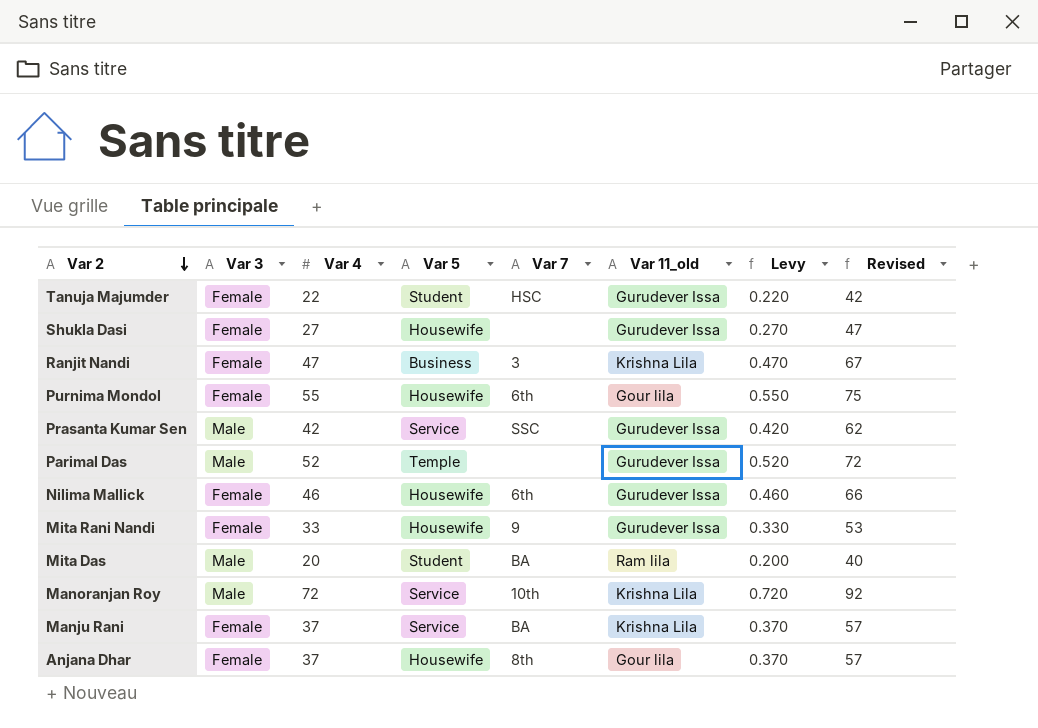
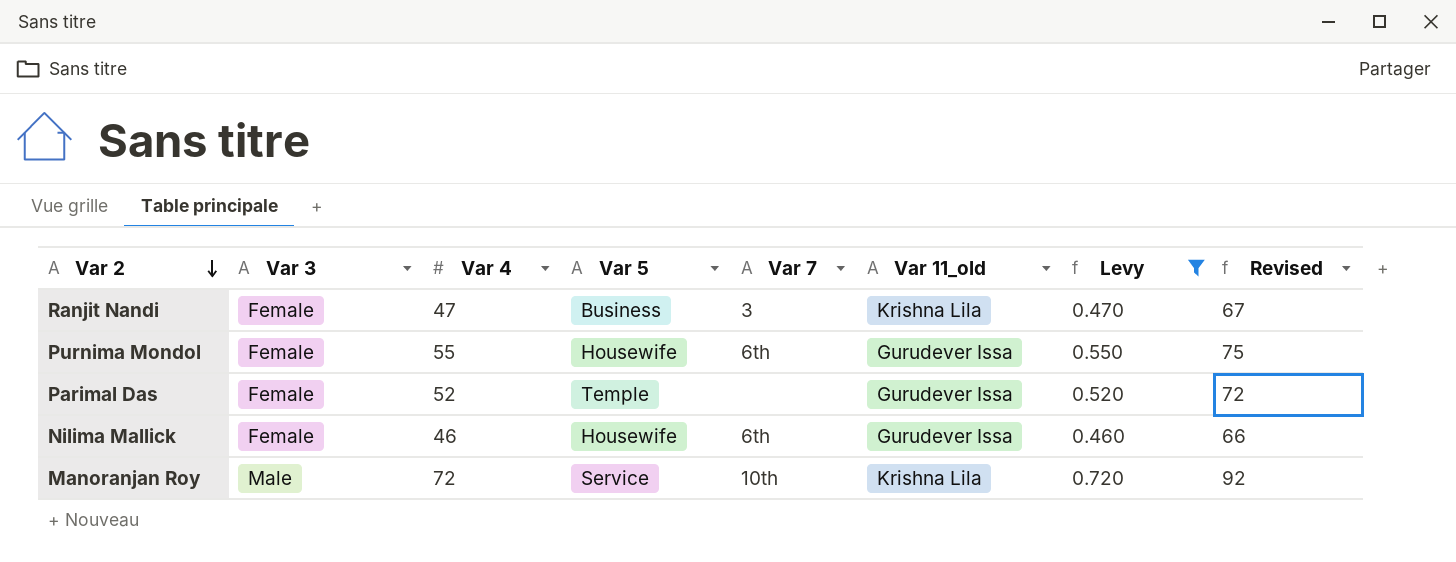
filter: none -> Levy >= 0.460
Purnima Mondol | Var 11_old: Gour lila -> Gurudever Issa
Parimal Das | Var 3: Male -> Female

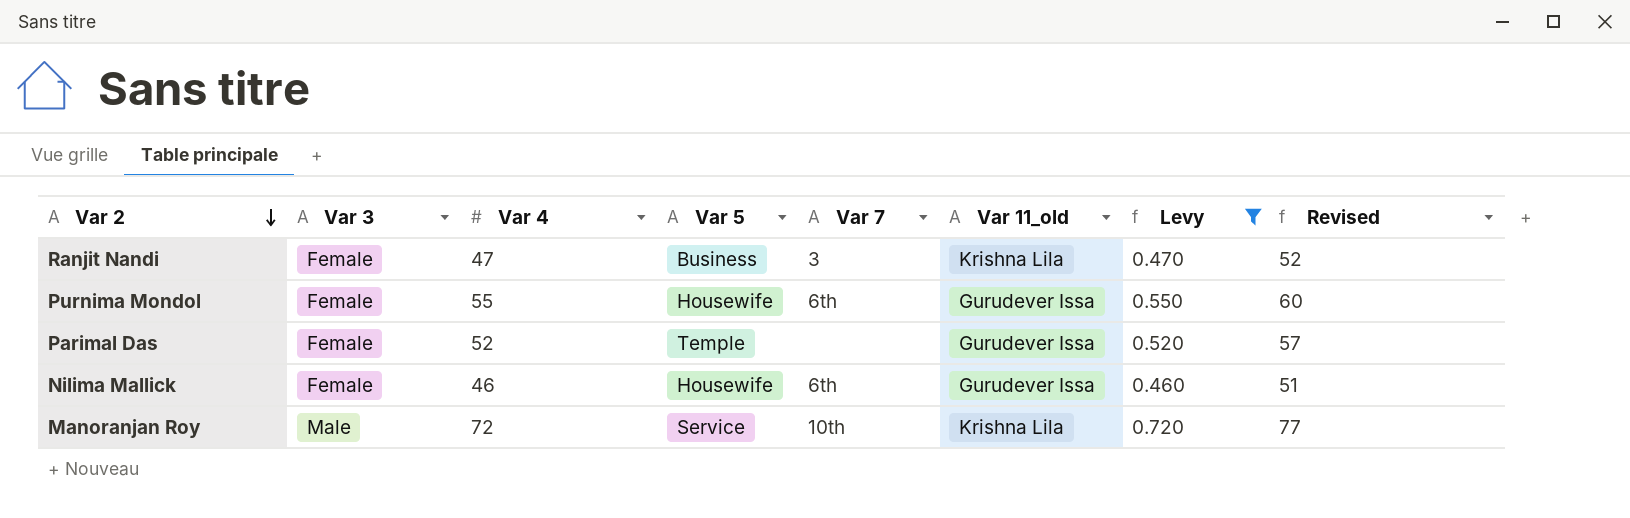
column Revised | formula: [Var 4] + 20 -> [Var 4] + 5

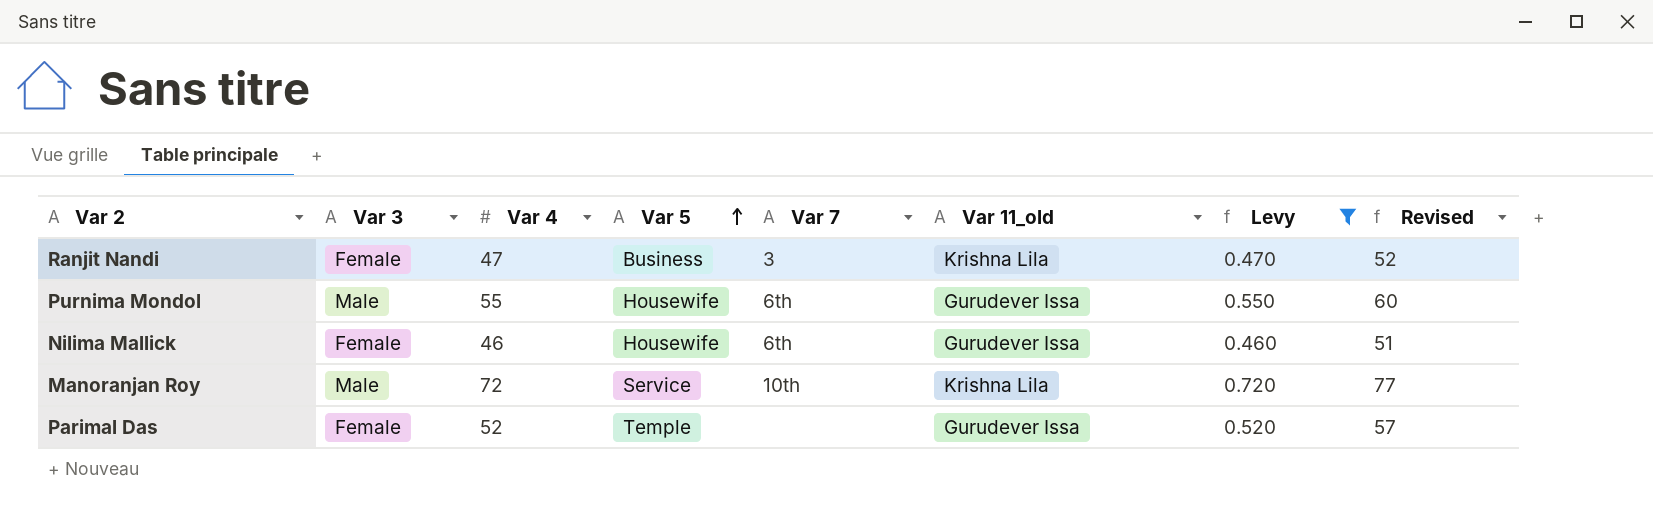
row order: Var 2 descending -> Var 5 ascending
Purnima Mondol | Var 3: Female -> Male

